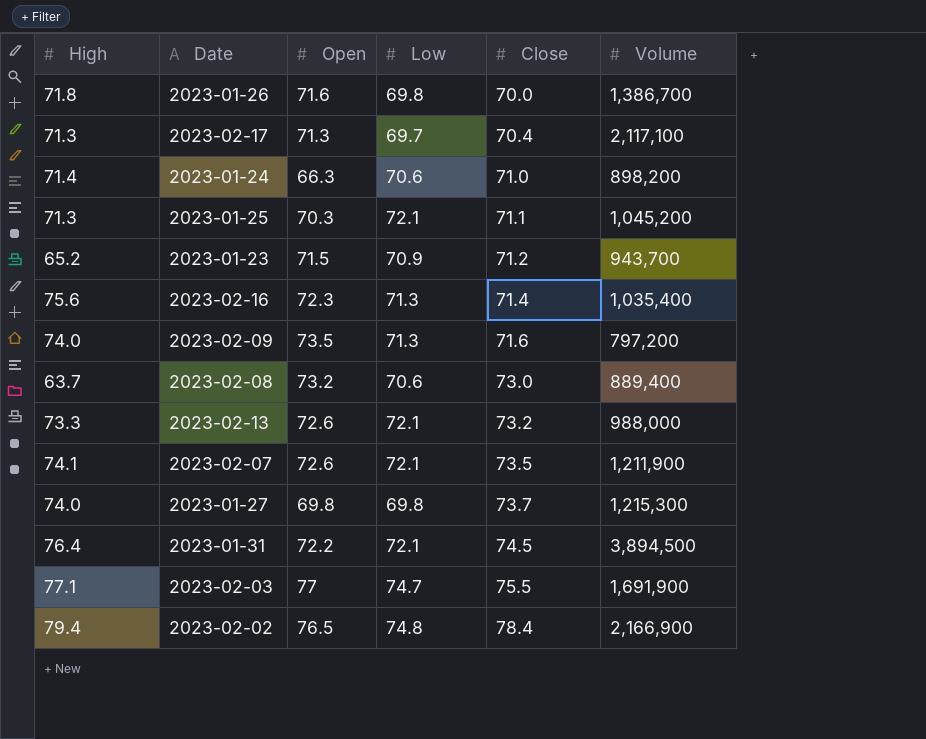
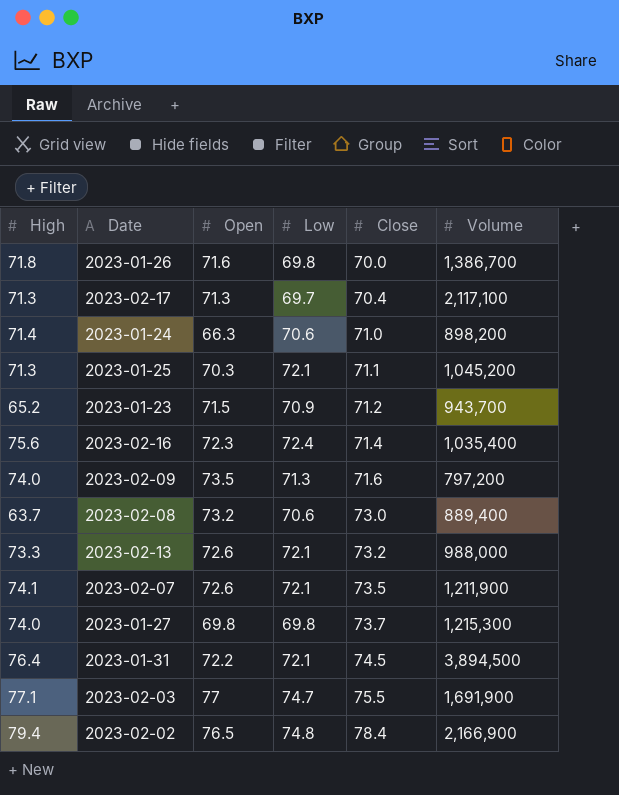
2023-02-16 | Low: 71.3 -> 72.4

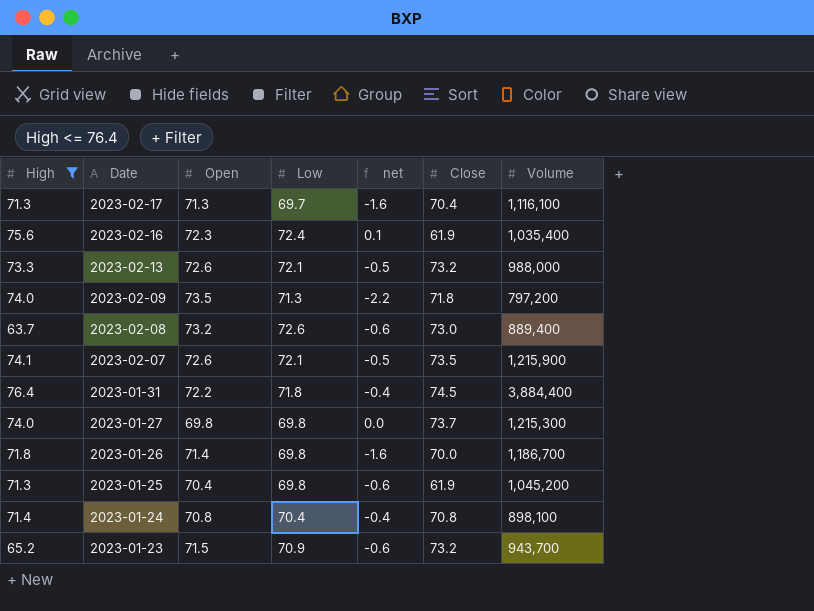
filter: none -> High <= 76.4
row order: Close ascending -> Date descending
column net | formula: none -> [Low] - [Open]
2023-02-17 | Volume: 2,117,100 -> 1,116,100
2023-02-16 | Close: 71.4 -> 61.9
2023-02-09 | Close: 71.6 -> 71.8
2023-02-08 | Low: 70.6 -> 72.6
2023-02-07 | Volume: 1,211,900 -> 1,215,900
2023-01-31 | Low: 72.1 -> 71.8
2023-01-31 | Volume: 3,894,500 -> 3,884,400
2023-01-26 | Open: 71.6 -> 71.4
2023-01-26 | Volume: 1,386,700 -> 1,186,700
2023-01-25 | Open: 70.3 -> 70.4
2023-01-25 | Low: 72.1 -> 69.8
2023-01-25 | Close: 71.1 -> 61.9
2023-01-24 | Open: 66.3 -> 70.8
2023-01-24 | Low: 70.6 -> 70.4
2023-01-24 | Close: 71.0 -> 70.8
2023-01-24 | Volume: 898,200 -> 898,100
2023-01-23 | Close: 71.2 -> 73.2

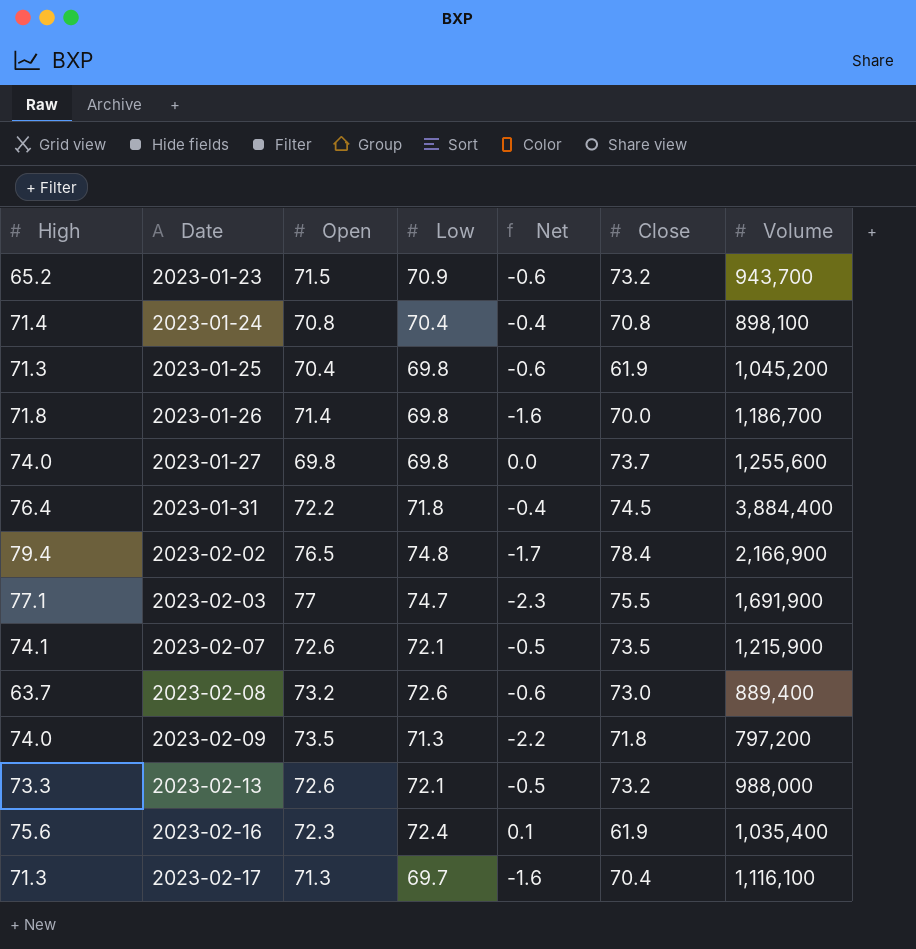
filter: High <= 76.4 -> none
row order: Date descending -> Date ascending
column name: net -> Net
2023-01-27 | Volume: 1,215,300 -> 1,255,600

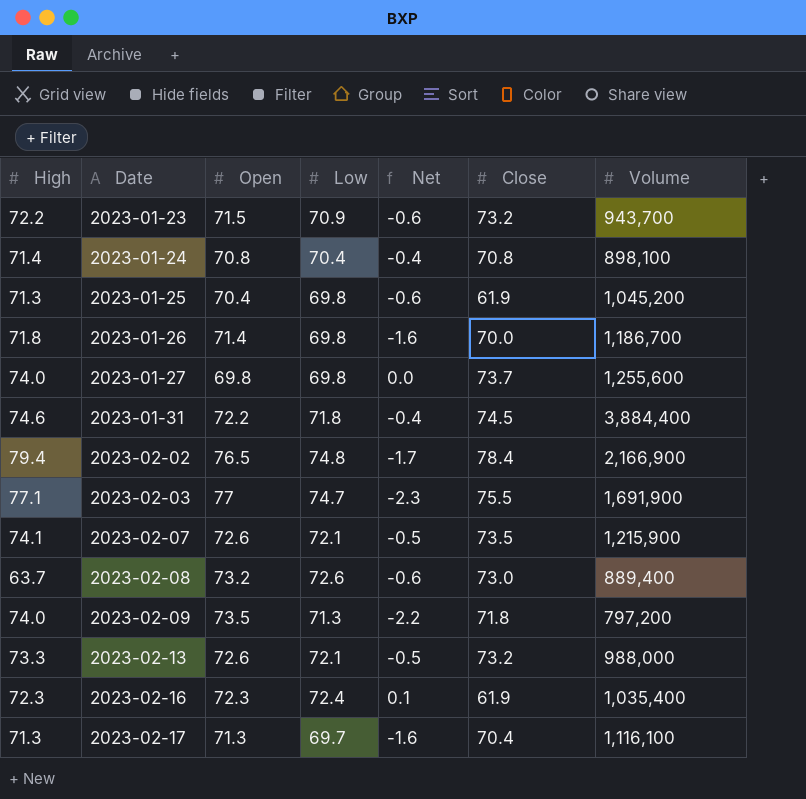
2023-01-23 | High: 65.2 -> 72.2
2023-01-31 | High: 76.4 -> 74.6
2023-02-16 | High: 75.6 -> 72.3

